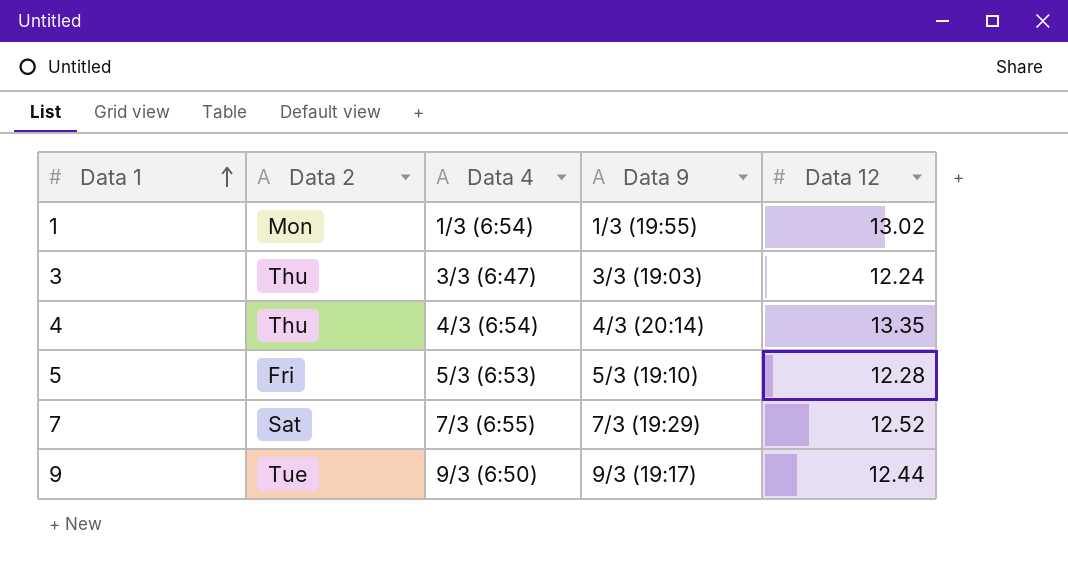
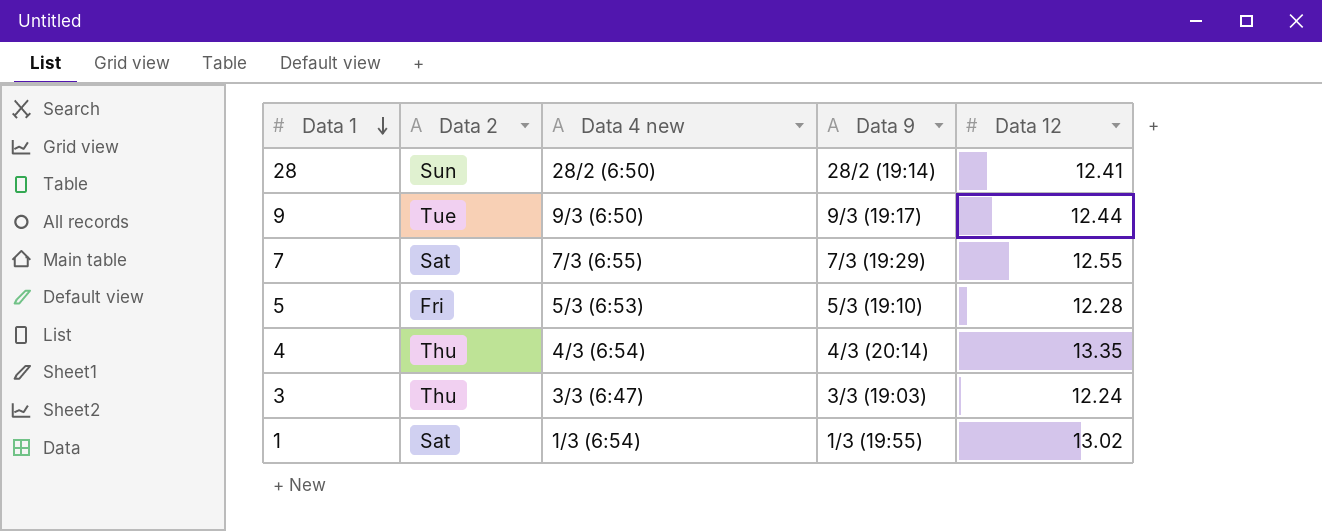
row order: Data 1 ascending -> Data 1 descending
column name: Data 4 -> Data 4 new
row 28: none -> Sun | 28/2 (6:50) | 28/2 (19:14) | 12.41
7 | Data 12: 12.52 -> 12.55
1 | Data 2: Mon -> Sat

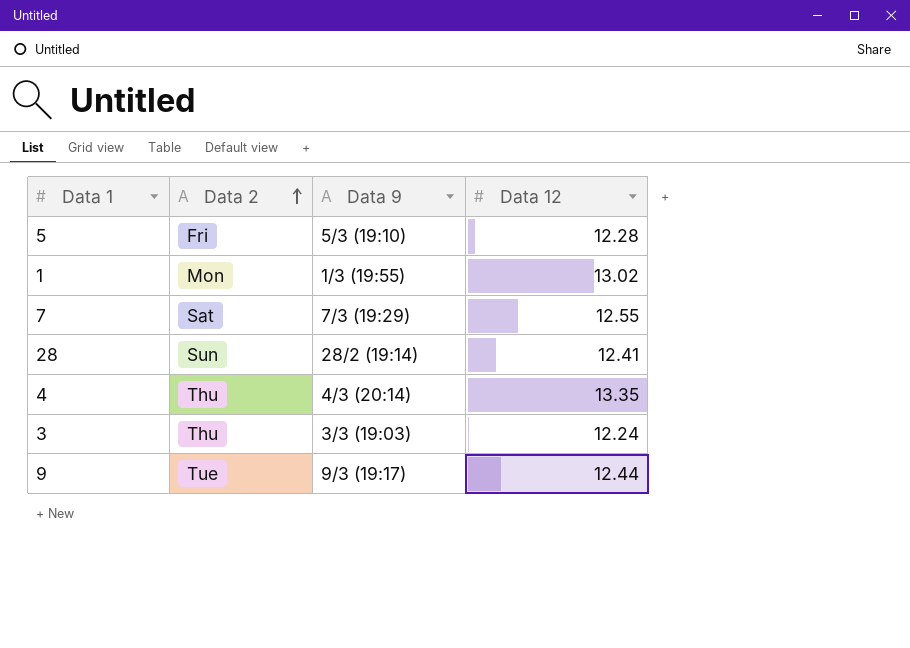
row order: Data 1 descending -> Data 2 ascending
column Data 4 new | position: 3 -> none
1 | Data 2: Sat -> Mon

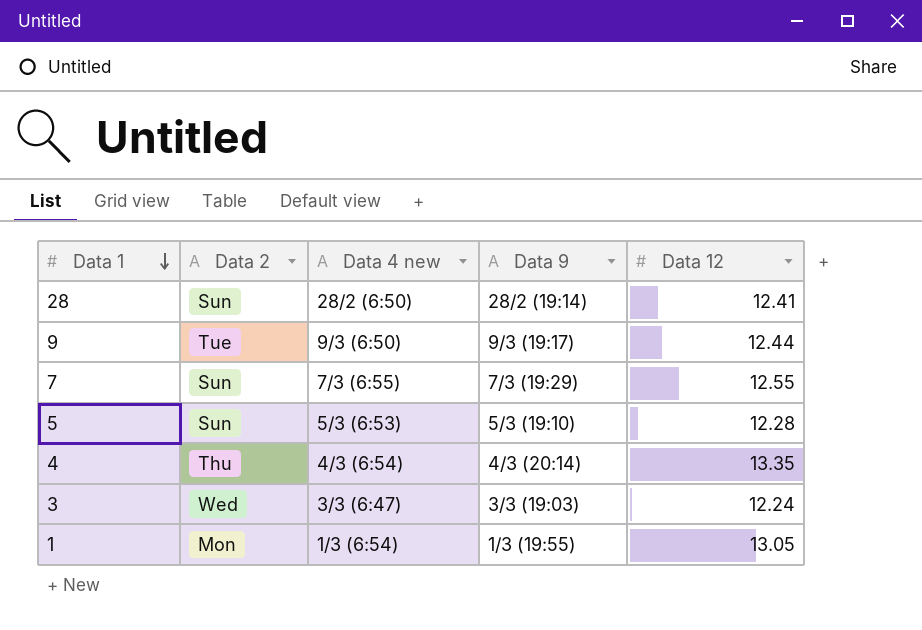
row order: Data 2 ascending -> Data 1 descending
column Data 4 new | position: none -> 3
7 | Data 2: Sat -> Sun
5 | Data 2: Fri -> Sun
3 | Data 2: Thu -> Wed
1 | Data 12: 13.02 -> 13.05

